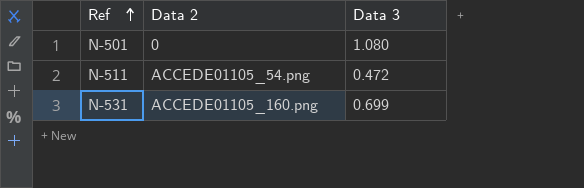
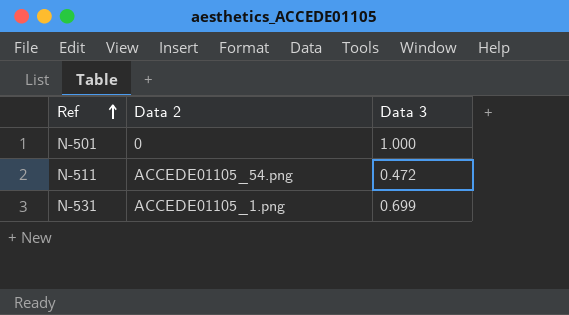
N-501 | Data 3: 1.080 -> 1.000
N-531 | Data 2: ACCEDE01105_160.png -> ACCEDE01105_1.png

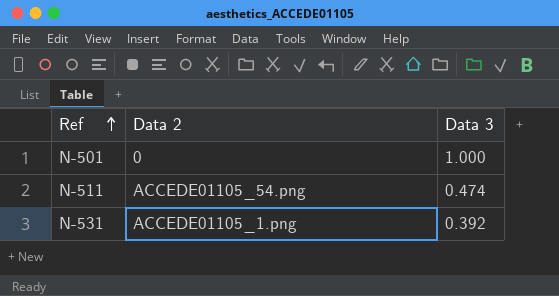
N-511 | Data 3: 0.472 -> 0.474
N-531 | Data 3: 0.699 -> 0.392

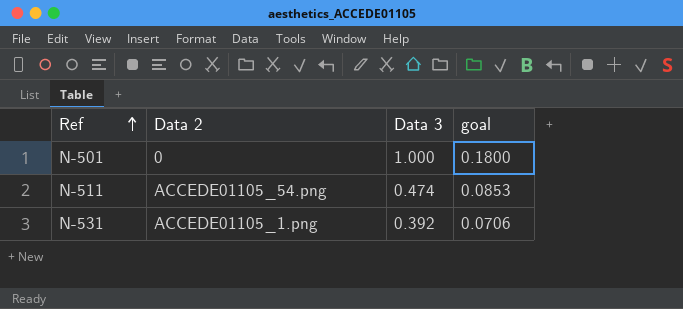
column goal | formula: none -> [Data 3] * 0.18

